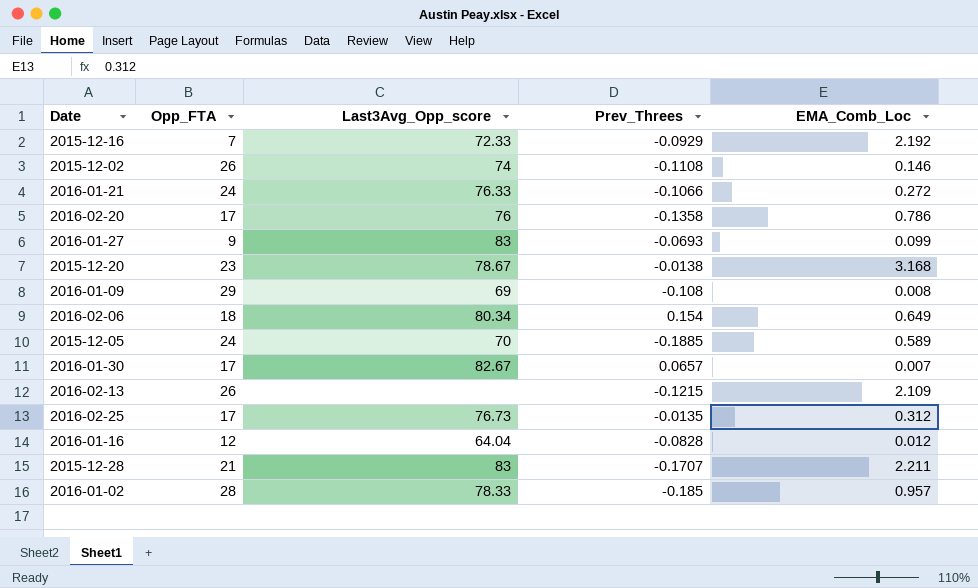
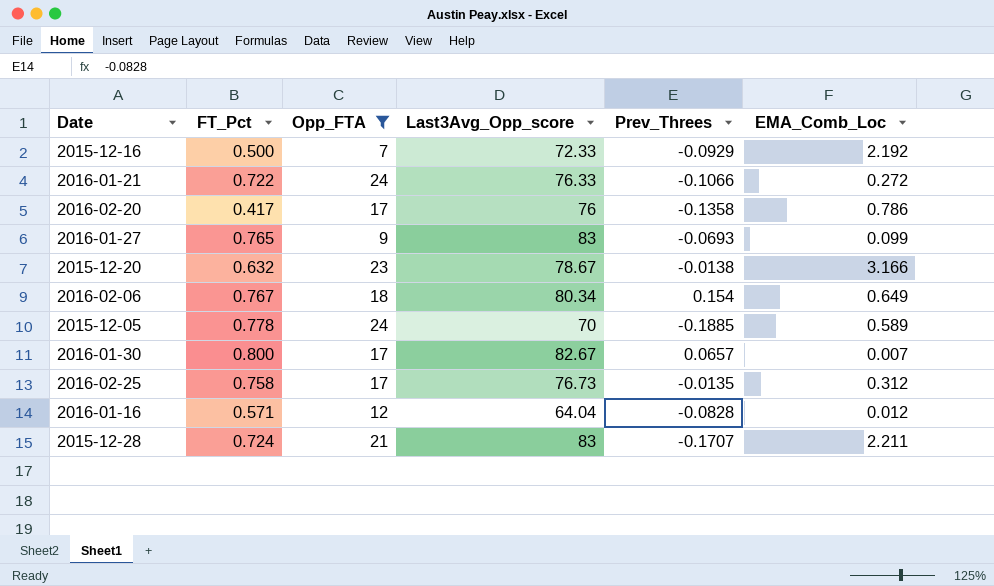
filter: none -> Opp_FTA <= 24
column FT_Pct | position: none -> 2
2015-12-20 | EMA_Comb_Loc: 3.168 -> 3.166

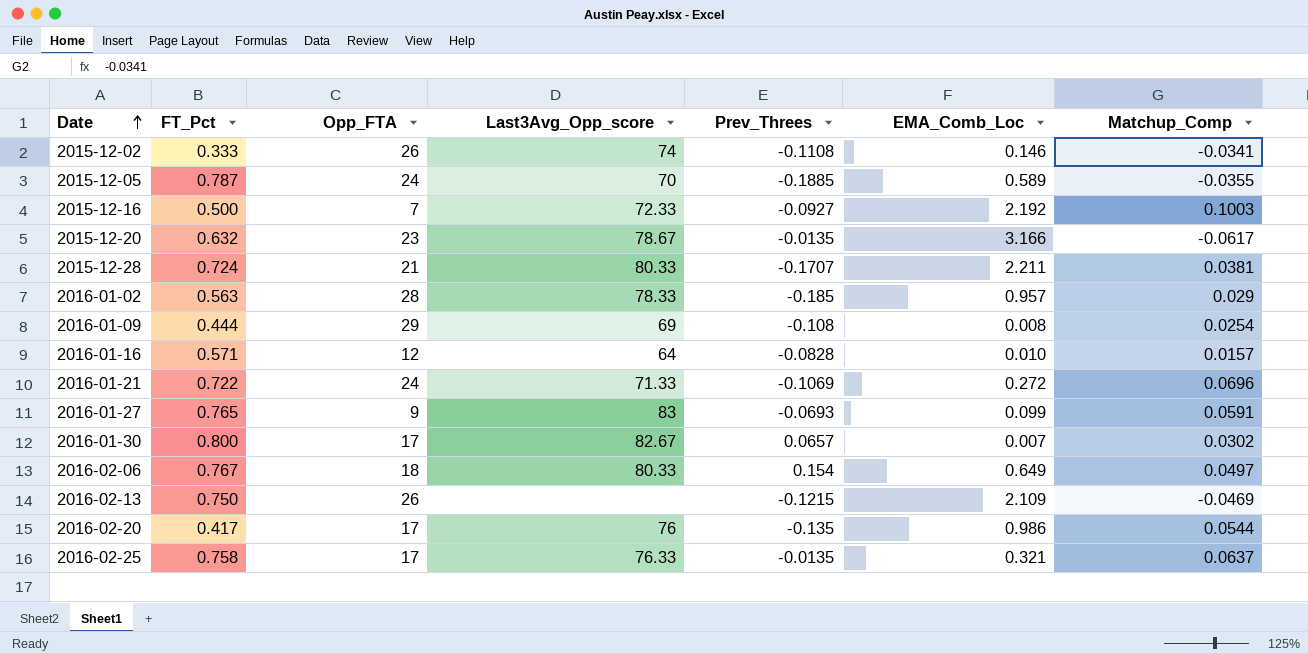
filter: Opp_FTA <= 24 -> none
row order: none -> Date ascending
column Matchup_Comp | position: none -> 7
2015-12-05 | FT_Pct: 0.778 -> 0.787
2015-12-16 | Prev_Threes: -0.0929 -> -0.0927
2015-12-20 | Prev_Threes: -0.0138 -> -0.0135
2015-12-28 | Last3Avg_Opp_score: 83 -> 80.33
2016-01-16 | Last3Avg_Opp_score: 64.04 -> 64
2016-01-16 | EMA_Comb_Loc: 0.012 -> 0.010
2016-01-21 | Last3Avg_Opp_score: 76.33 -> 71.33
2016-01-21 | Prev_Threes: -0.1066 -> -0.1069
2016-02-06 | Last3Avg_Opp_score: 80.34 -> 80.33
2016-02-20 | Prev_Threes: -0.1358 -> -0.135
2016-02-20 | EMA_Comb_Loc: 0.786 -> 0.986
2016-02-25 | Last3Avg_Opp_score: 76.73 -> 76.33
2016-02-25 | EMA_Comb_Loc: 0.312 -> 0.321

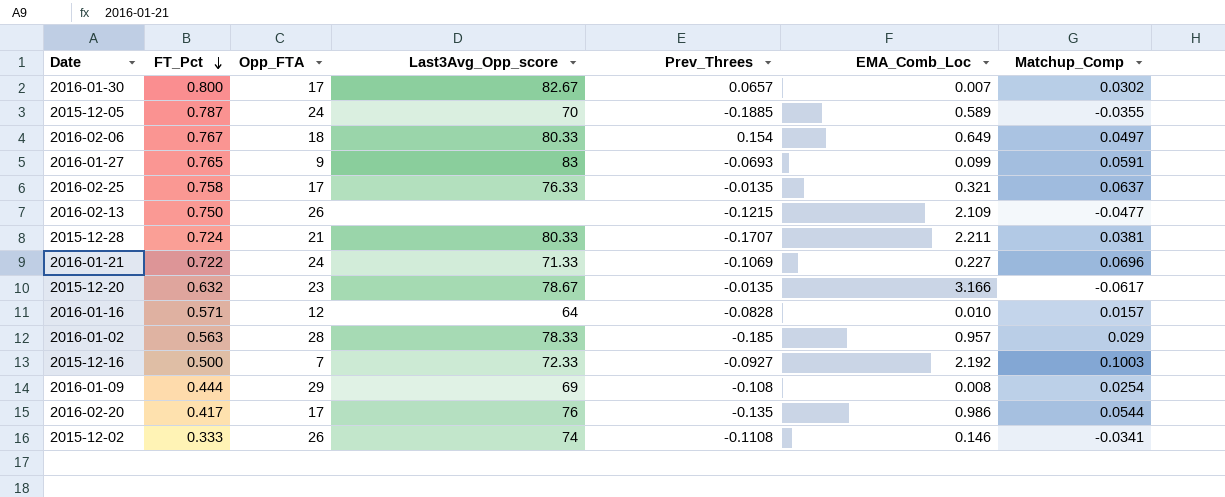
row order: Date ascending -> FT_Pct descending
2016-02-13 | Matchup_Comp: -0.0469 -> -0.0477
2016-01-21 | EMA_Comb_Loc: 0.272 -> 0.227

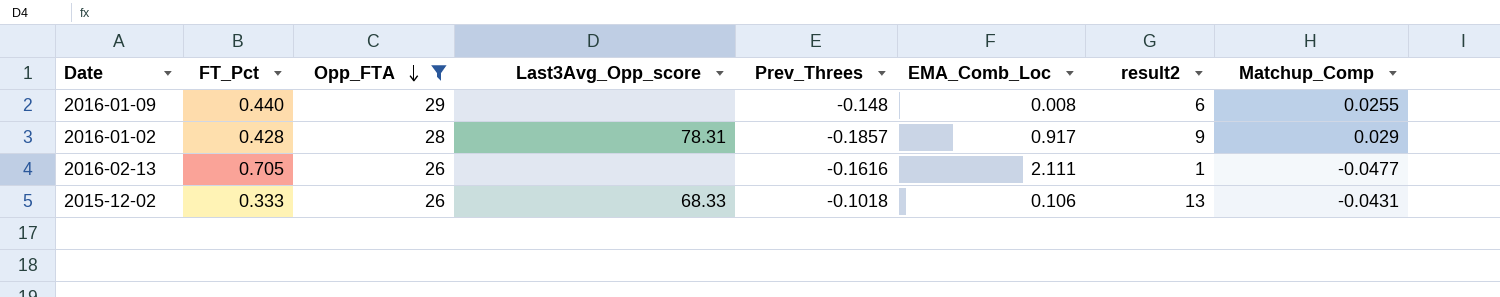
filter: none -> Opp_FTA >= 26
row order: FT_Pct descending -> Opp_FTA descending
column result2 | position: none -> 7
2016-01-09 | FT_Pct: 0.444 -> 0.440
2016-01-09 | Last3Avg_Opp_score: 69 -> none
2016-01-09 | Prev_Threes: -0.108 -> -0.148
2016-01-09 | Matchup_Comp: 0.0254 -> 0.0255
2016-01-02 | FT_Pct: 0.563 -> 0.428
2016-01-02 | Last3Avg_Opp_score: 78.33 -> 78.31
2016-01-02 | Prev_Threes: -0.185 -> -0.1857
2016-01-02 | EMA_Comb_Loc: 0.957 -> 0.917
2016-02-13 | FT_Pct: 0.750 -> 0.705
2016-02-13 | Prev_Threes: -0.1215 -> -0.1616
2016-02-13 | EMA_Comb_Loc: 2.109 -> 2.111
2015-12-02 | Last3Avg_Opp_score: 74 -> 68.33
2015-12-02 | Prev_Threes: -0.1108 -> -0.1018
2015-12-02 | EMA_Comb_Loc: 0.146 -> 0.106
2015-12-02 | Matchup_Comp: -0.0341 -> -0.0431

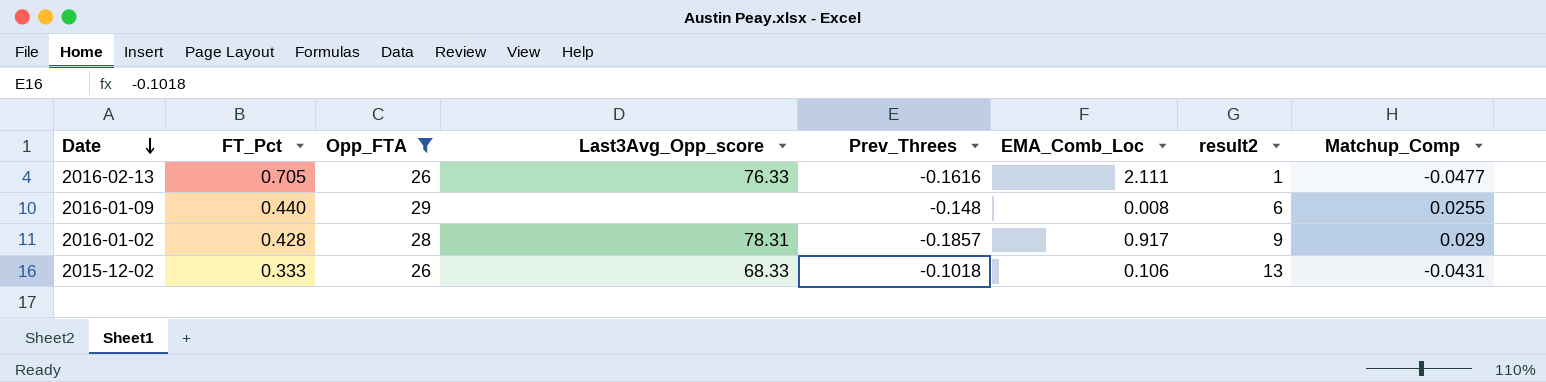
row order: Opp_FTA descending -> Date descending
2016-02-13 | Last3Avg_Opp_score: none -> 76.33

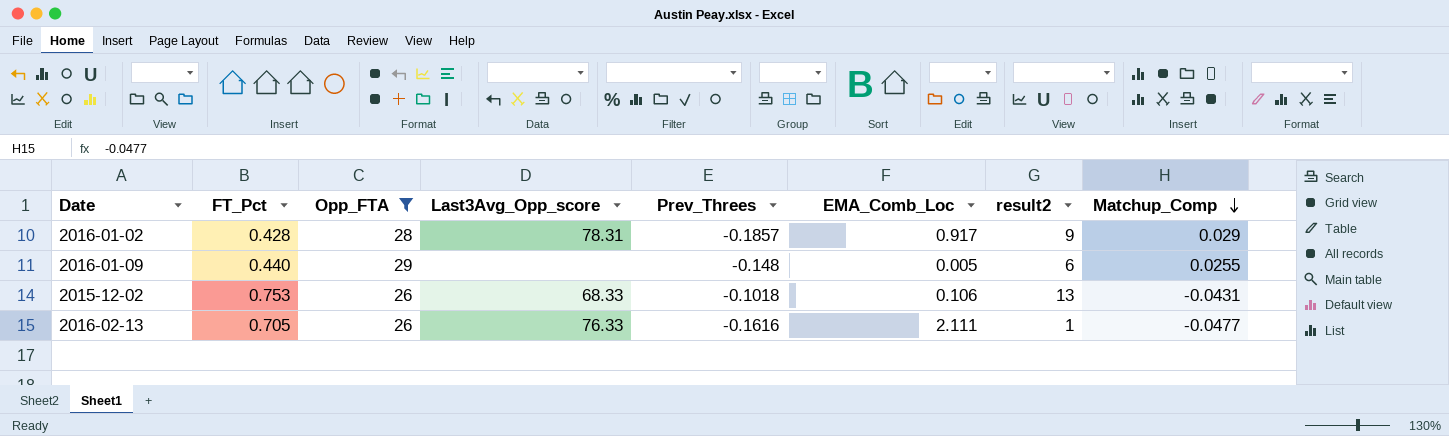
row order: Date descending -> Matchup_Comp descending
2016-01-09 | EMA_Comb_Loc: 0.008 -> 0.005
2015-12-02 | FT_Pct: 0.333 -> 0.753

